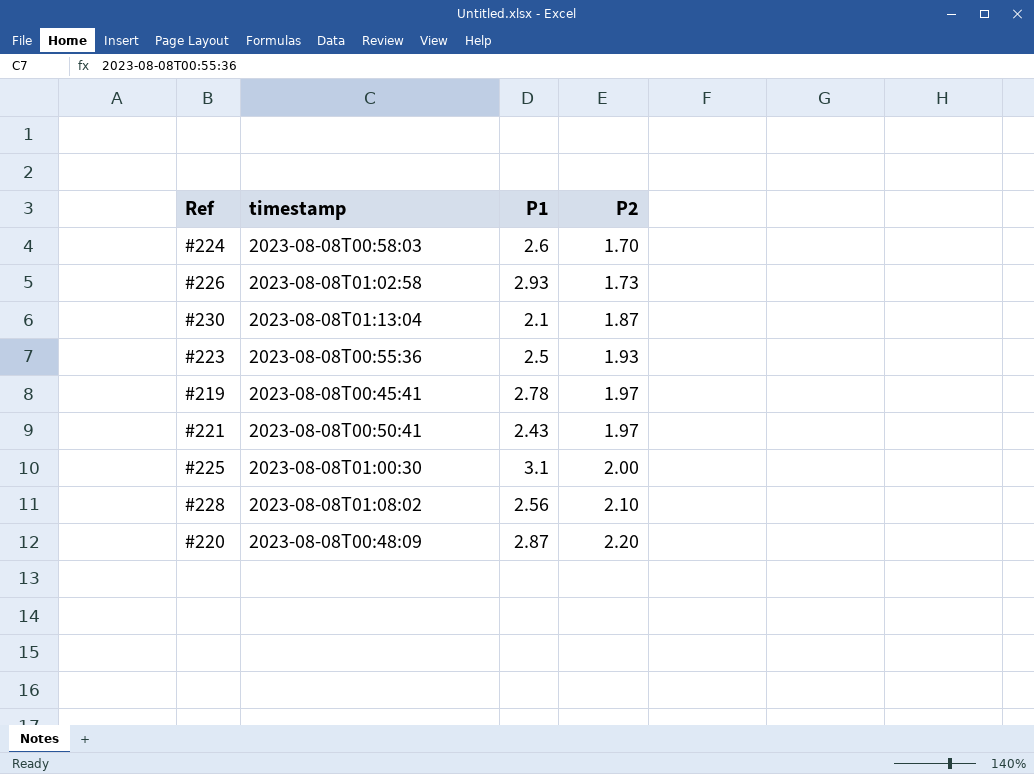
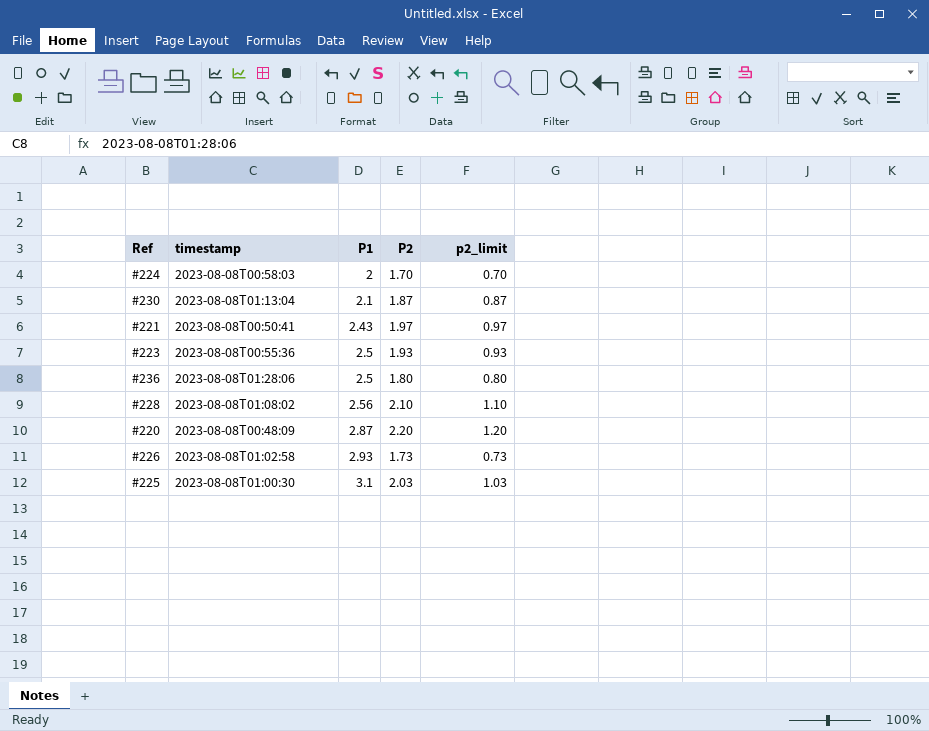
row order: P2 ascending -> P1 ascending
column p2_limit | formula: none -> [P2] - 1
row #219: 2023-08-08T00:45:41 | 2.78 | 1.97 -> none
#224 | P1: 2.6 -> 2
row #236: none -> 2023-08-08T01:28:06 | 2.5 | 1.80 | 0.80
#225 | P2: 2.00 -> 2.03

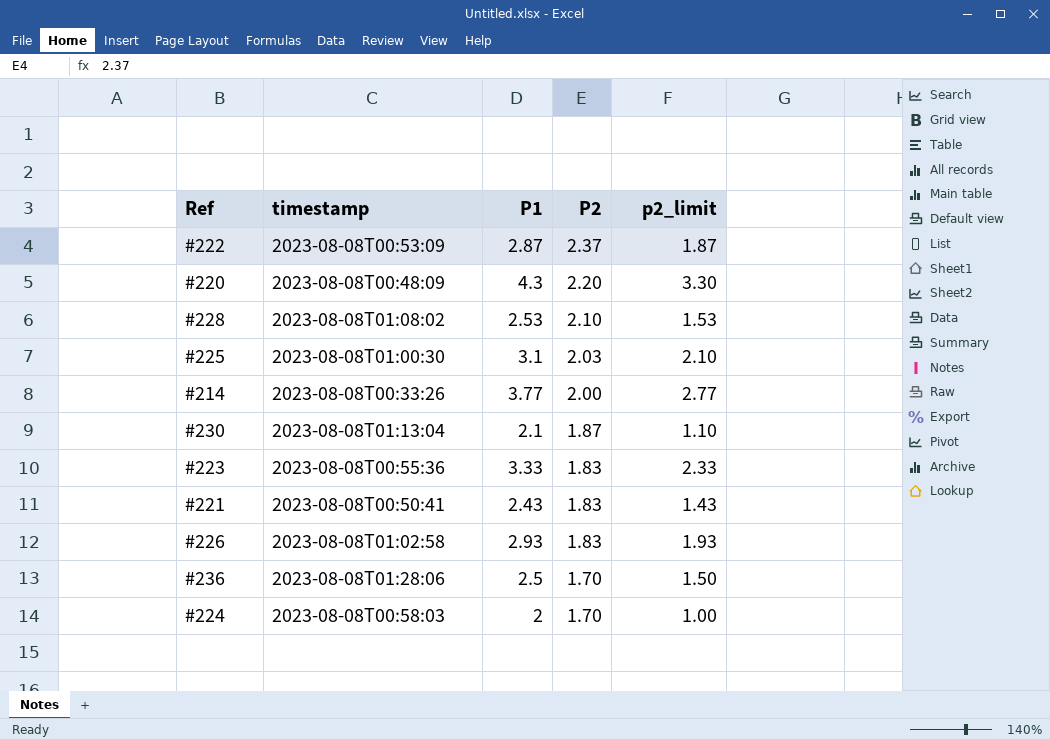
row order: P1 ascending -> P2 descending
column p2_limit | formula: [P2] - 1 -> [P1] - 1
row #222: none -> 2023-08-08T00:53:09 | 2.87 | 2.37 | 1.87
#220 | P1: 2.87 -> 4.3
#228 | P1: 2.56 -> 2.53
row #214: none -> 2023-08-08T00:33:26 | 3.77 | 2.00 | 2.77
#223 | P1: 2.5 -> 3.33
#223 | P2: 1.93 -> 1.83
#221 | P2: 1.97 -> 1.83
#226 | P2: 1.73 -> 1.83
#236 | P2: 1.80 -> 1.70

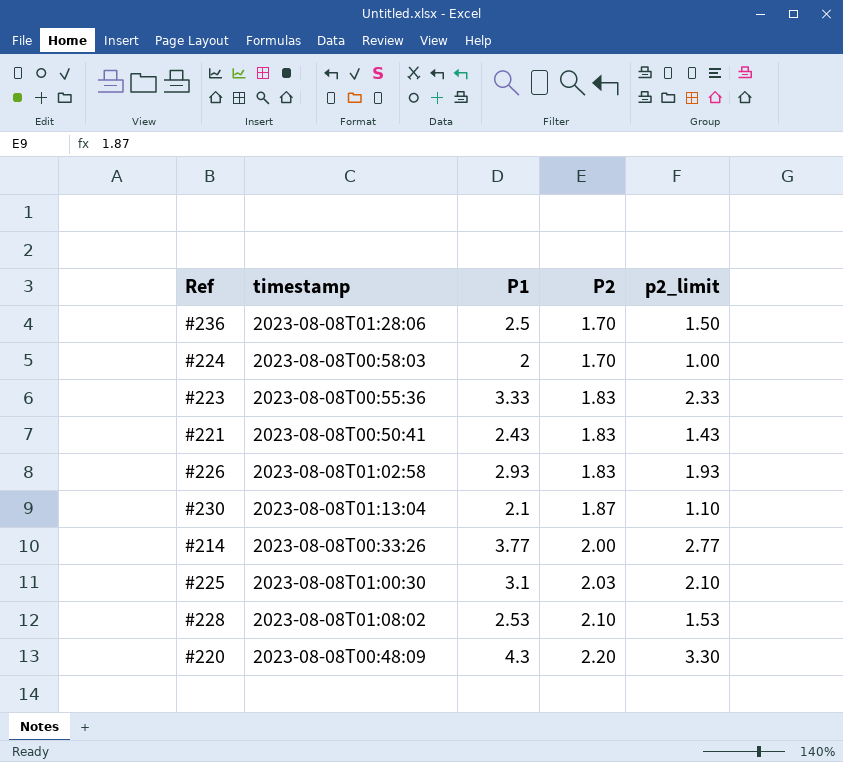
row order: P2 descending -> P2 ascending
row #222: 2023-08-08T00:53:09 | 2.87 | 2.37 | 1.87 -> none

